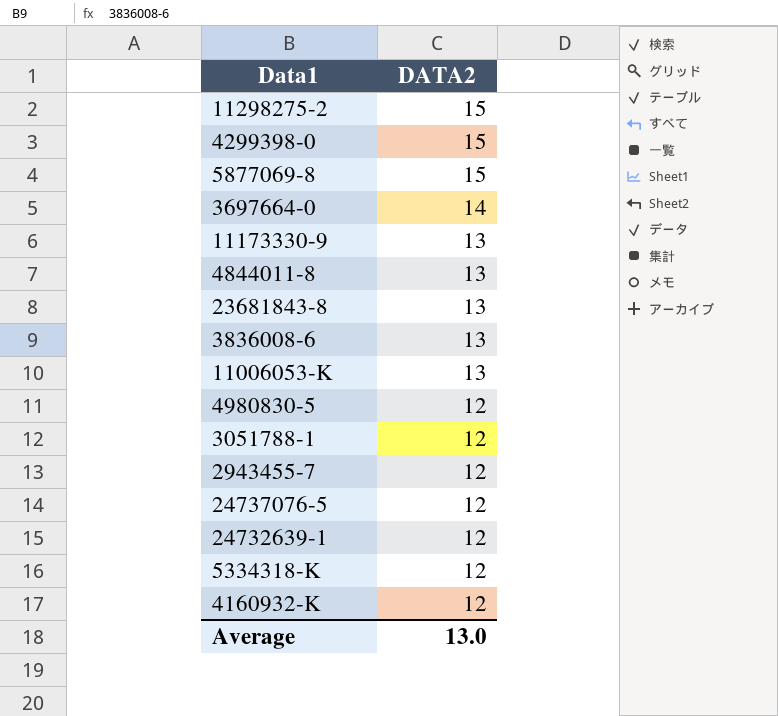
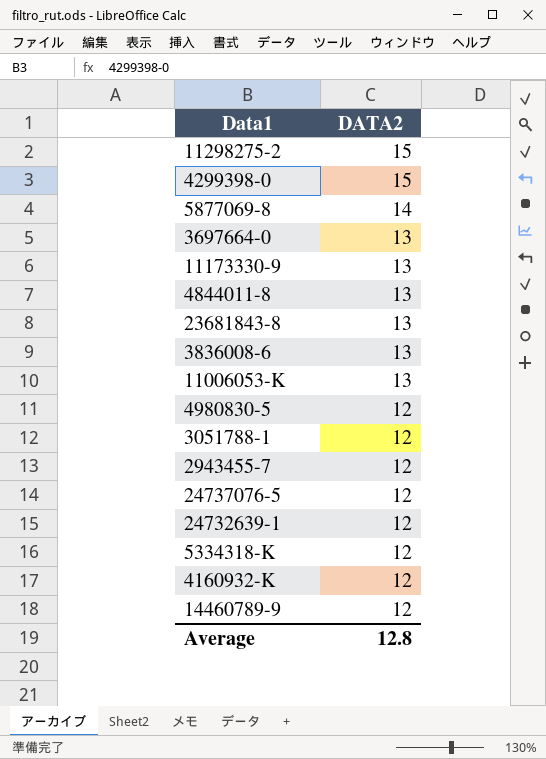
5877069-8 | DATA2: 15 -> 14
3697664-0 | DATA2: 14 -> 13
row 14460789-9: none -> 12
Average | DATA2: 13.0 -> 12.8

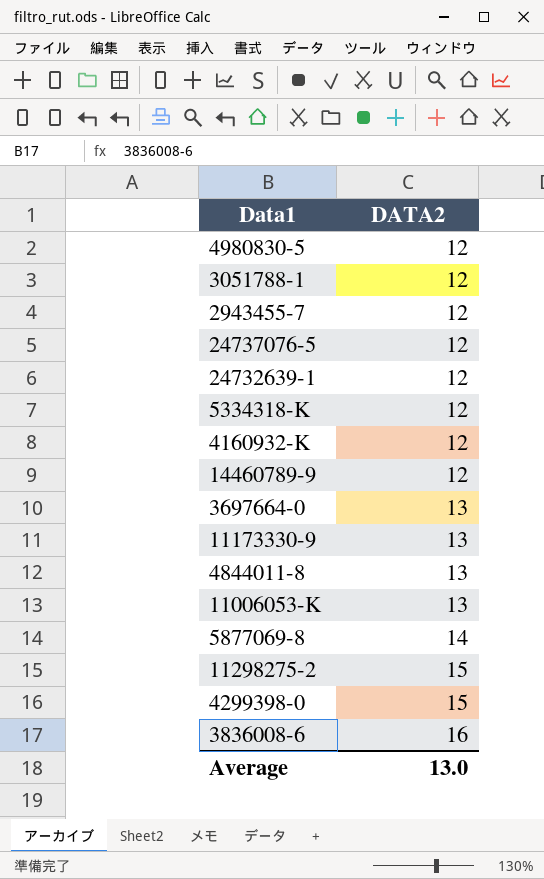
row order: DATA2 descending -> DATA2 ascending
row 23681843-8: 13 -> none
3836008-6 | DATA2: 13 -> 16
Average | DATA2: 12.8 -> 13.0

